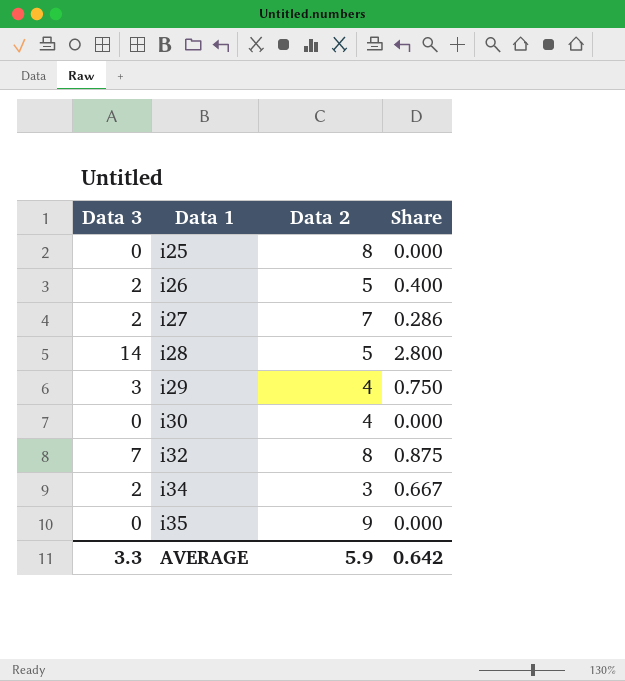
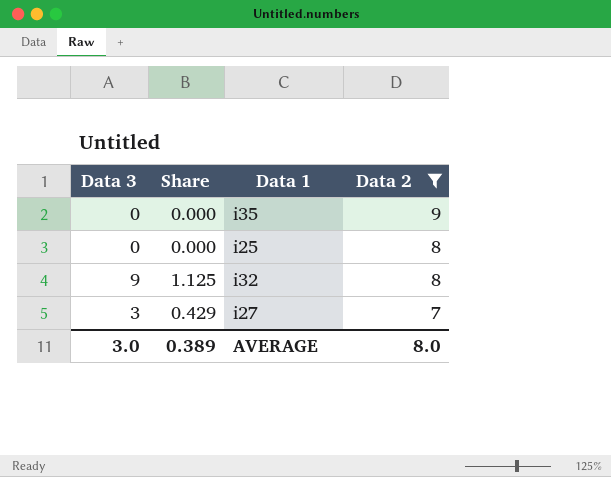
filter: none -> Data 2 >= 7
row order: Data 1 ascending -> Data 2 descending
column Share | position: 4 -> 2
i32 | Data 3: 7 -> 9
i32 | Share: 0.875 -> 1.125
i27 | Data 3: 2 -> 3
i27 | Share: 0.286 -> 0.429
AVERAGE | Data 3: 3.3 -> 3.0
AVERAGE | Share: 0.642 -> 0.389
AVERAGE | Data 2: 5.9 -> 8.0

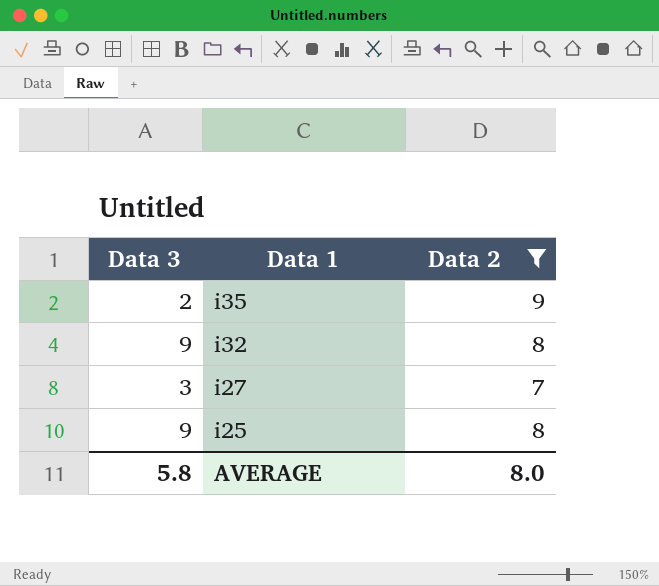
row order: Data 2 descending -> Data 1 descending
column Share | formula: [Data 3] / [Data 2] -> none
i35 | Data 3: 0 -> 2
i25 | Data 3: 0 -> 9
AVERAGE | Data 3: 3.0 -> 5.8

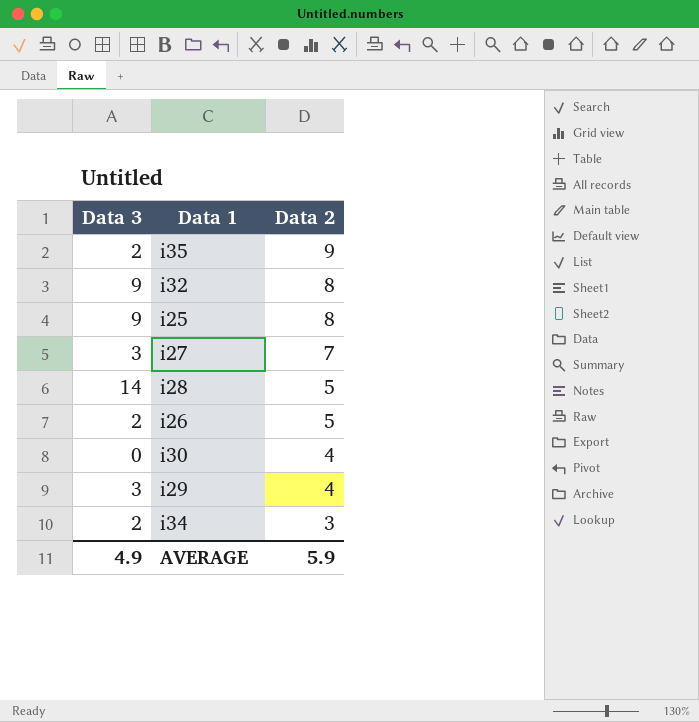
filter: Data 2 >= 7 -> none
row order: Data 1 descending -> Data 2 descending
AVERAGE | Data 3: 5.8 -> 4.9
AVERAGE | Data 2: 8.0 -> 5.9

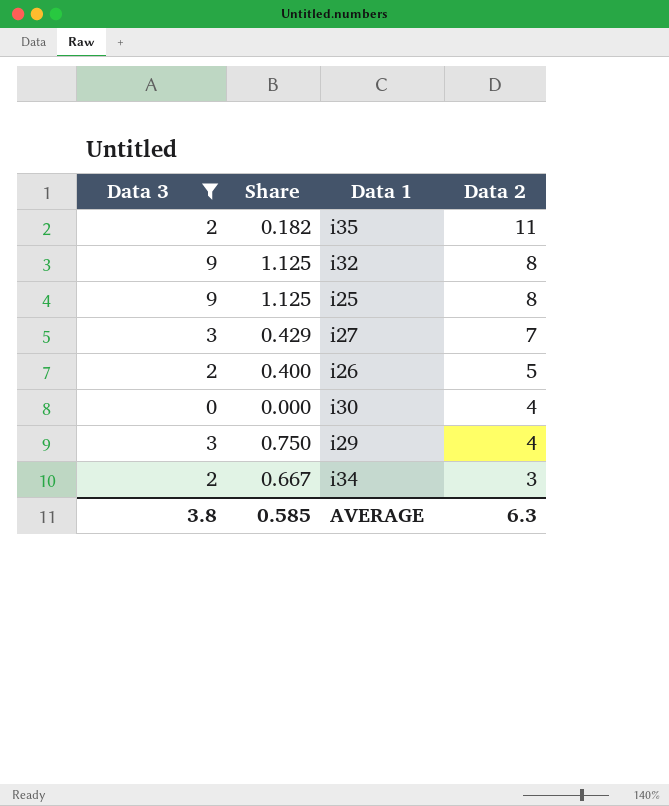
filter: none -> Data 3 != 14
column Share | formula: none -> [Data 3] / [Data 2]
i35 | Data 2: 9 -> 11
AVERAGE | Data 3: 4.9 -> 3.8
AVERAGE | Data 2: 5.9 -> 6.3

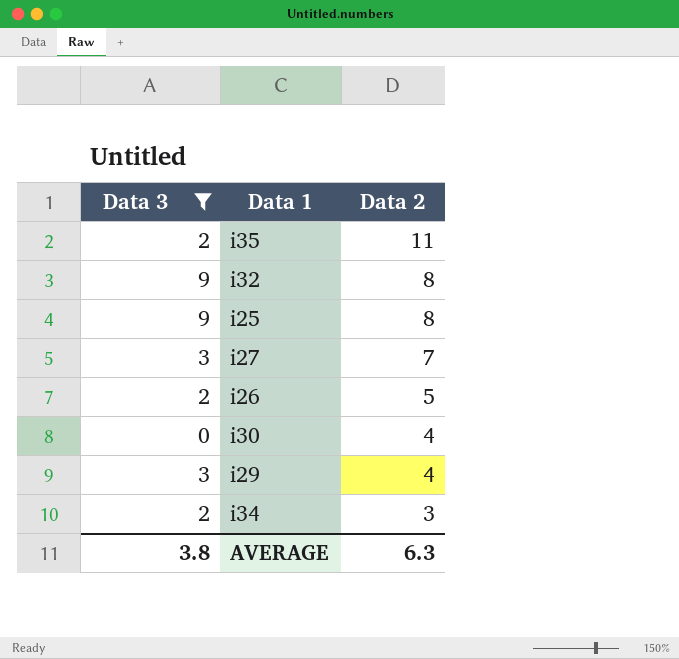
column Share | formula: [Data 3] / [Data 2] -> none

